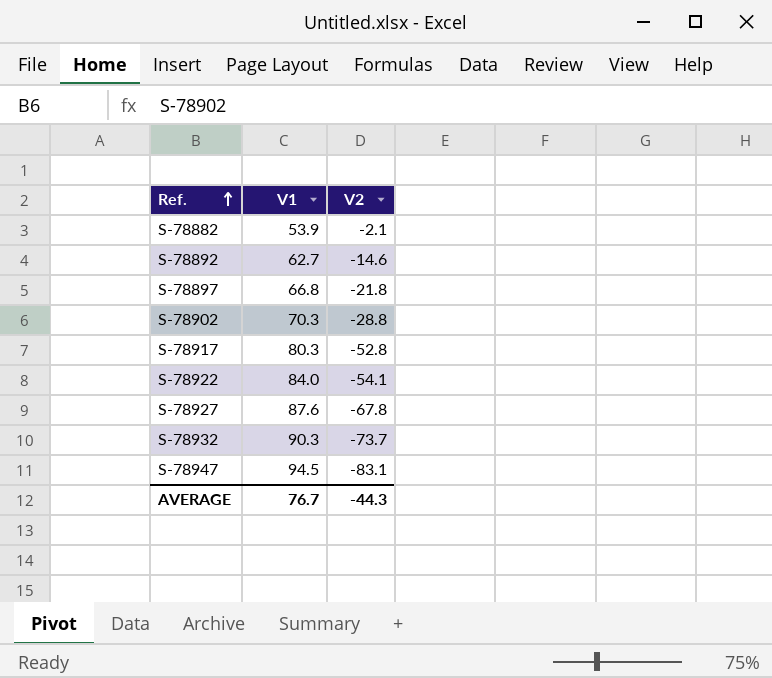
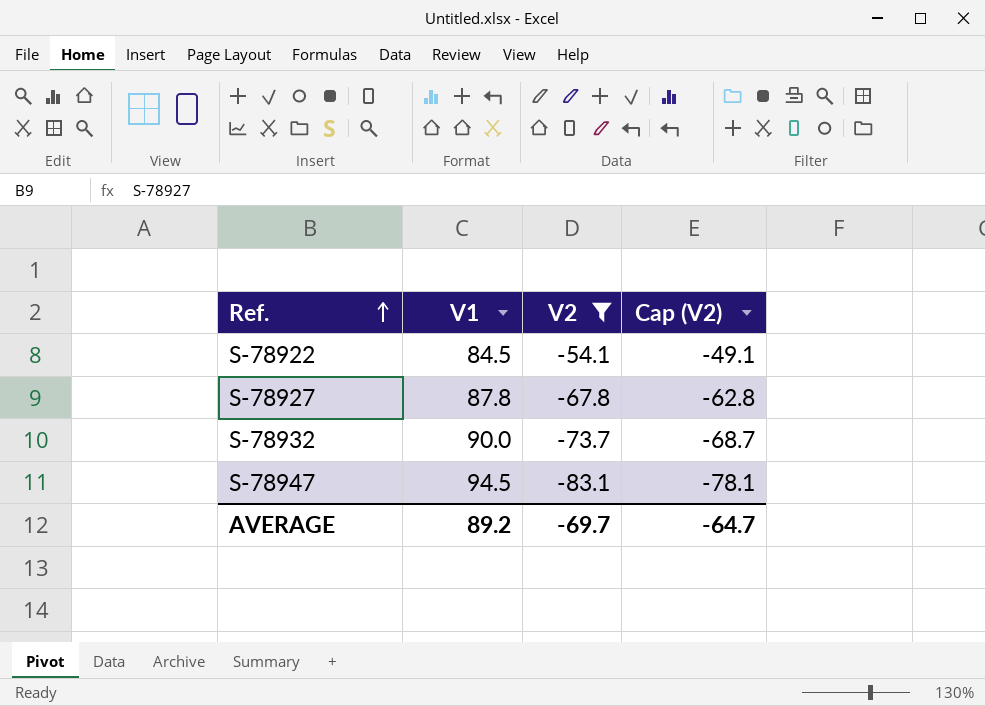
filter: none -> V2 <= -54.1
column Cap (V2) | formula: none -> [V2] + 5
S-78922 | V1: 84.0 -> 84.5
S-78927 | V1: 87.6 -> 87.8
S-78932 | V1: 90.3 -> 90.0
AVERAGE | V1: 76.7 -> 89.2
AVERAGE | V2: -44.3 -> -69.7

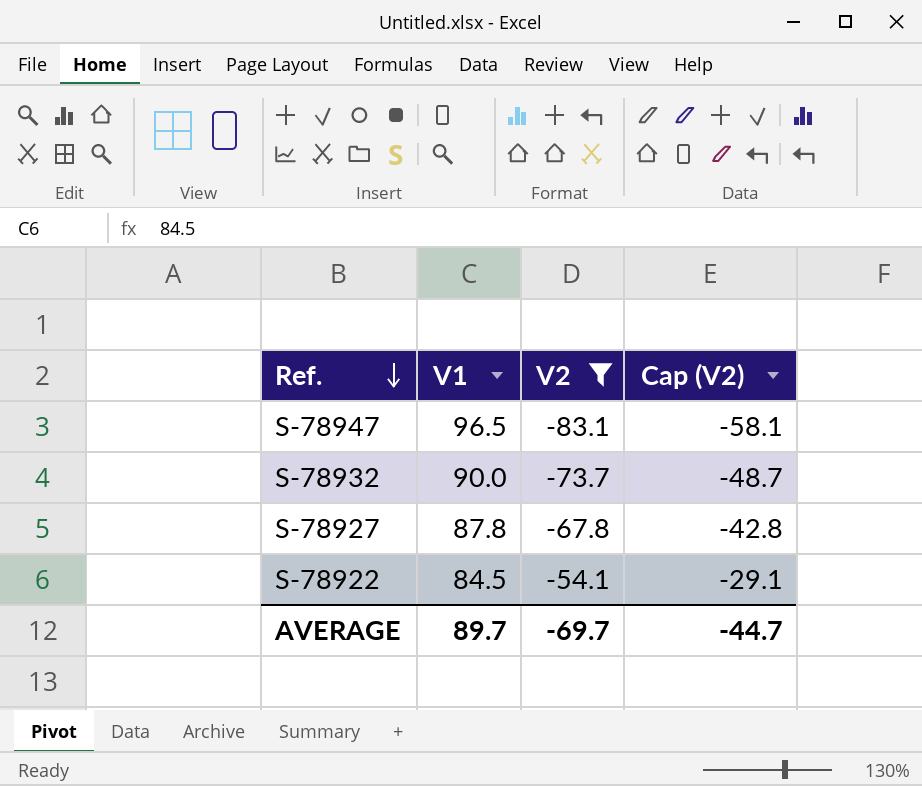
row order: Ref. ascending -> Ref. descending
column Cap (V2) | formula: [V2] + 5 -> [V2] + 25
S-78947 | V1: 94.5 -> 96.5
AVERAGE | V1: 89.2 -> 89.7
AVERAGE | Cap (V2): -64.7 -> -44.7

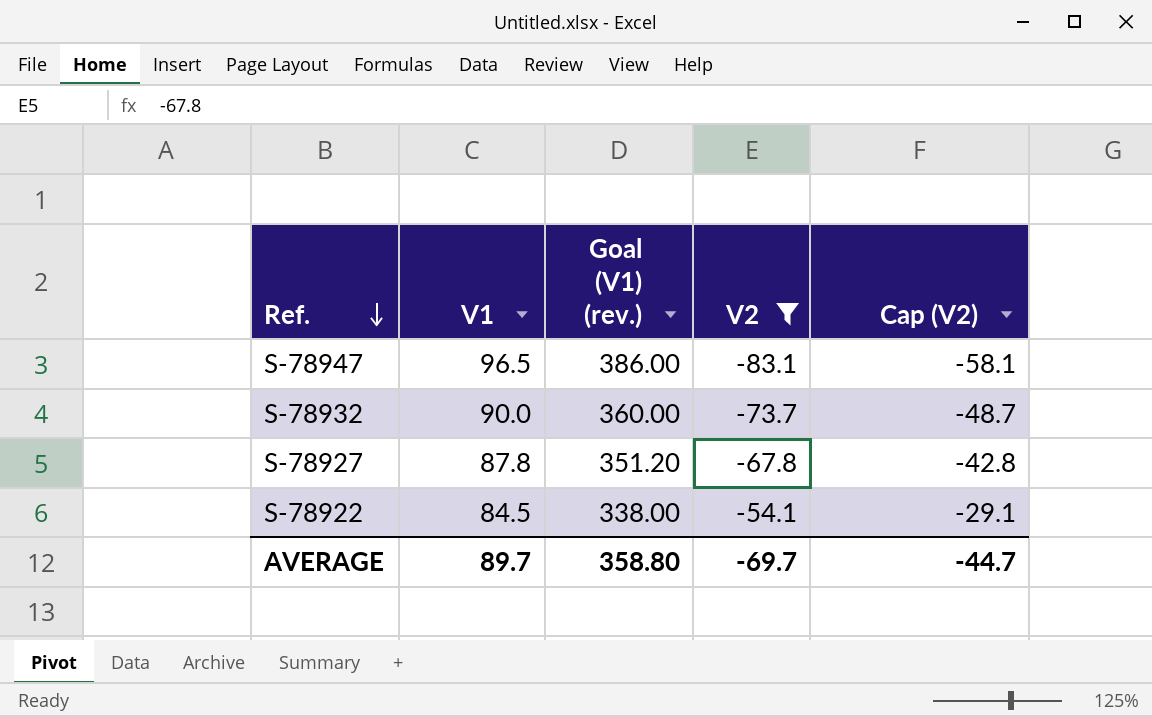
column Goal (V1) (rev.) | formula: none -> [V1] * 4

